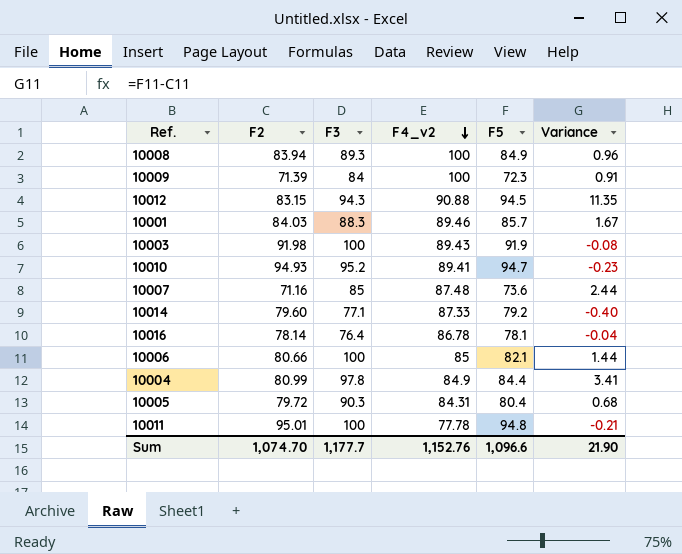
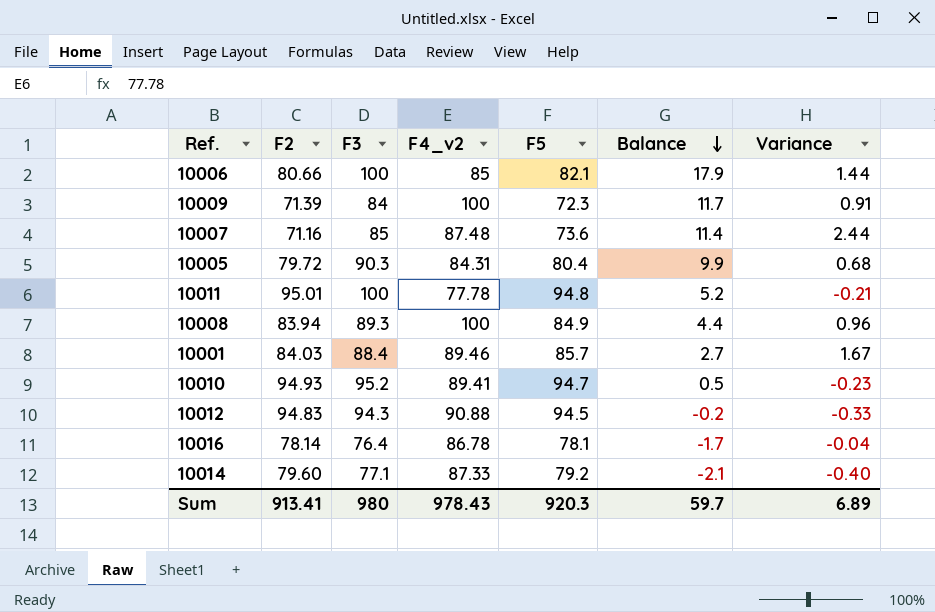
row order: F4_v2 descending -> Balance descending
column Balance | formula: none -> [F3] - [F5]
row 10003: 91.98 | 100 | 89.43 | 91.9 | -0.08 -> none
row 10004: 80.99 | 97.8 | 84.9 | 84.4 | 3.41 -> none
10001 | F3: 88.3 -> 88.4
10012 | F2: 83.15 -> 94.83
10012 | Variance: 11.35 -> -0.33
Sum | F2: 1,074.70 -> 913.41
Sum | F3: 1,177.7 -> 980
Sum | F4_v2: 1,152.76 -> 978.43
Sum | F5: 1,096.6 -> 920.3
Sum | Variance: 21.90 -> 6.89

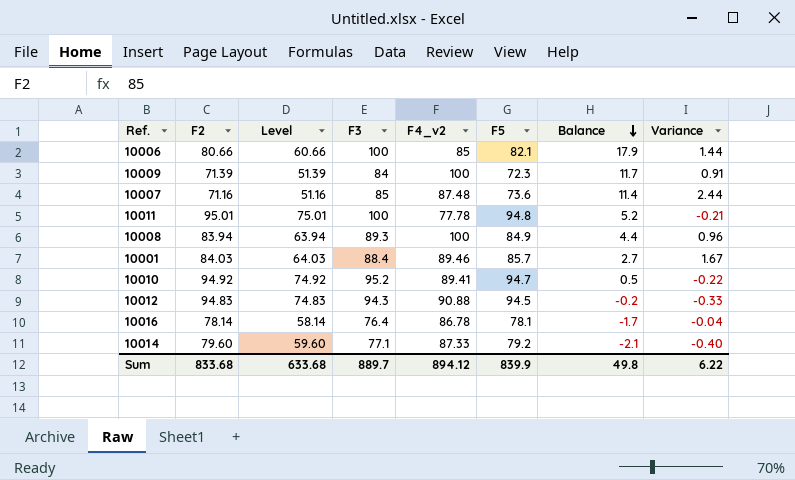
column Level | formula: none -> [F2] - 20
row 10005: 79.72 | 90.3 | 84.31 | 80.4 | 9.9 | 0.68 -> none
10010 | F2: 94.93 -> 94.92
10010 | Variance: -0.23 -> -0.22
Sum | F2: 913.41 -> 833.68
Sum | F3: 980 -> 889.7
Sum | F4_v2: 978.43 -> 894.12
Sum | F5: 920.3 -> 839.9
Sum | Balance: 59.7 -> 49.8
Sum | Variance: 6.89 -> 6.22

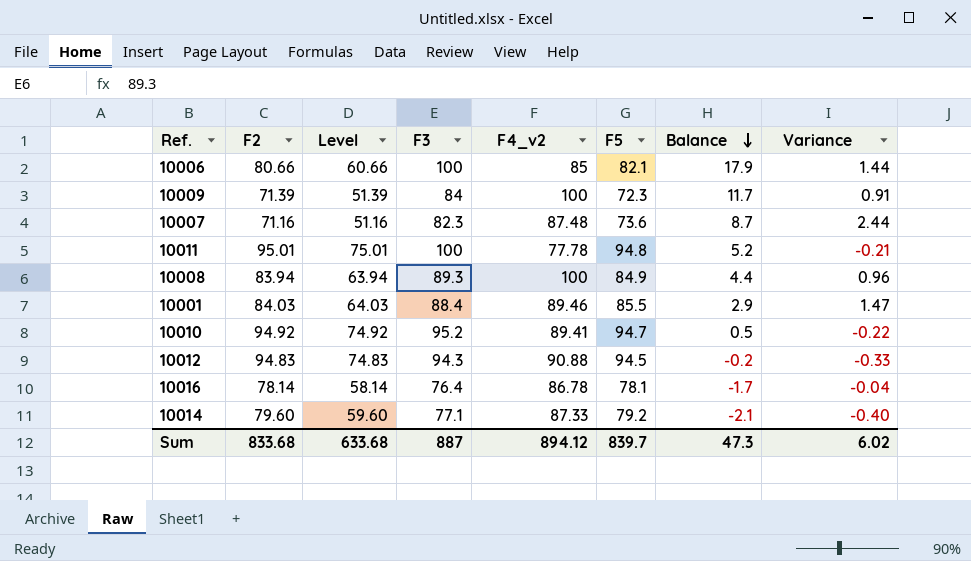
10007 | F3: 85 -> 82.3
10007 | Balance: 11.4 -> 8.7
10001 | F5: 85.7 -> 85.5
10001 | Balance: 2.7 -> 2.9
10001 | Variance: 1.67 -> 1.47
Sum | F3: 889.7 -> 887
Sum | F5: 839.9 -> 839.7
Sum | Balance: 49.8 -> 47.3
Sum | Variance: 6.22 -> 6.02

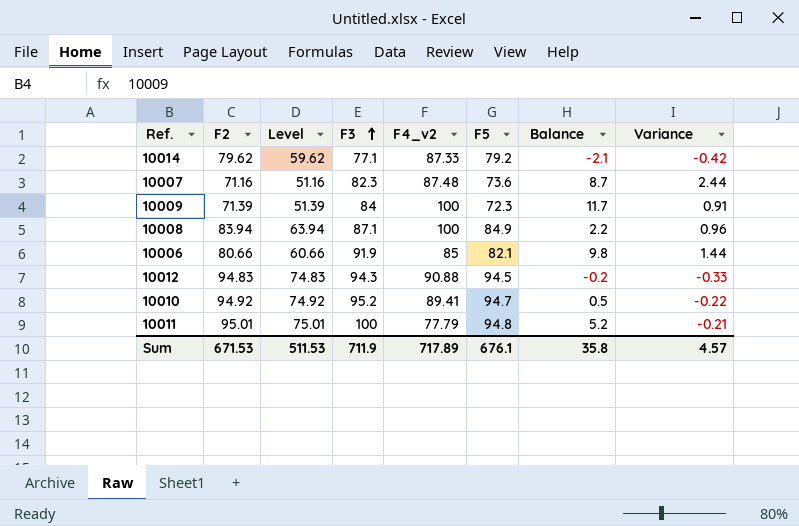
row order: Balance descending -> F3 ascending
row 10001: 84.03 | 64.03 | 88.4 | 89.46 | 85.5 | 2.9 | 1.47 -> none
row 10016: 78.14 | 58.14 | 76.4 | 86.78 | 78.1 | -1.7 | -0.04 -> none
10014 | F2: 79.60 -> 79.62
10014 | Level: 59.60 -> 59.62
10014 | Variance: -0.40 -> -0.42
10008 | F3: 89.3 -> 87.1
10008 | Balance: 4.4 -> 2.2
10006 | F3: 100 -> 91.9
10006 | Balance: 17.9 -> 9.8
10011 | F4_v2: 77.78 -> 77.79
Sum | F2: 833.68 -> 671.53
Sum | Level: 633.68 -> 511.53
Sum | F3: 887 -> 711.9
Sum | F4_v2: 894.12 -> 717.89
Sum | F5: 839.7 -> 676.1
Sum | Balance: 47.3 -> 35.8
Sum | Variance: 6.02 -> 4.57

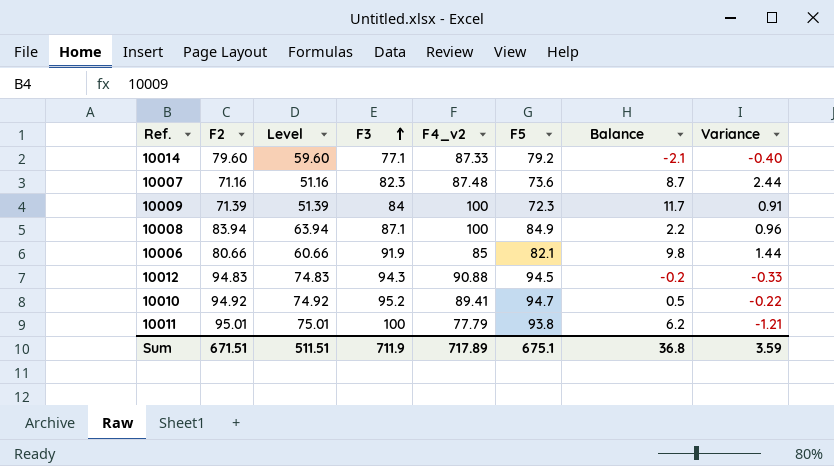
10014 | F2: 79.62 -> 79.60
10014 | Level: 59.62 -> 59.60
10014 | Variance: -0.42 -> -0.40
10011 | F5: 94.8 -> 93.8
10011 | Balance: 5.2 -> 6.2
10011 | Variance: -0.21 -> -1.21
Sum | F2: 671.53 -> 671.51
Sum | Level: 511.53 -> 511.51
Sum | F5: 676.1 -> 675.1
Sum | Balance: 35.8 -> 36.8
Sum | Variance: 4.57 -> 3.59

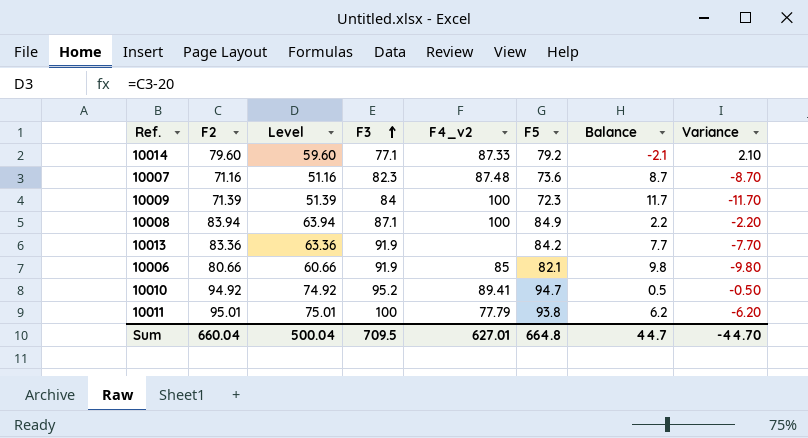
column Variance | formula: [F5] - [F2] -> [F5] - [F3]
row 10012: 94.83 | 74.83 | 94.3 | 90.88 | 94.5 | -0.2 | -0.33 -> none
row 10013: none -> 83.36 | 63.36 | 91.9 | none | 84.2 | 7.7 | -7.70
Sum | F2: 671.51 -> 660.04
Sum | Level: 511.51 -> 500.04
Sum | F3: 711.9 -> 709.5
Sum | F4_v2: 717.89 -> 627.01
Sum | F5: 675.1 -> 664.8
Sum | Balance: 36.8 -> 44.7
Sum | Variance: 3.59 -> -44.70

